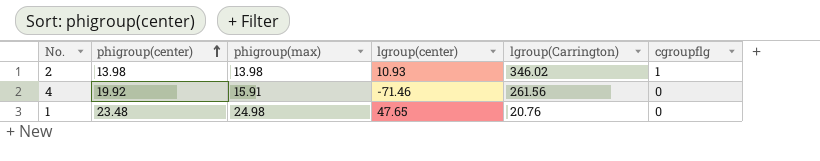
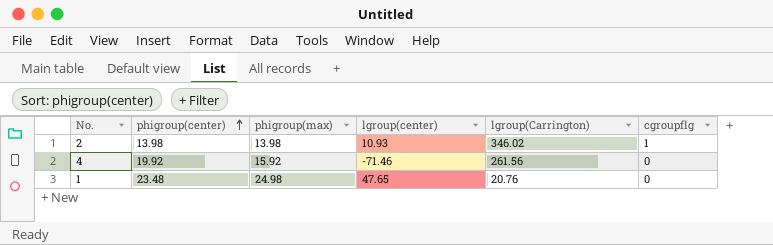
4 | phigroup(max): 15.91 -> 15.92

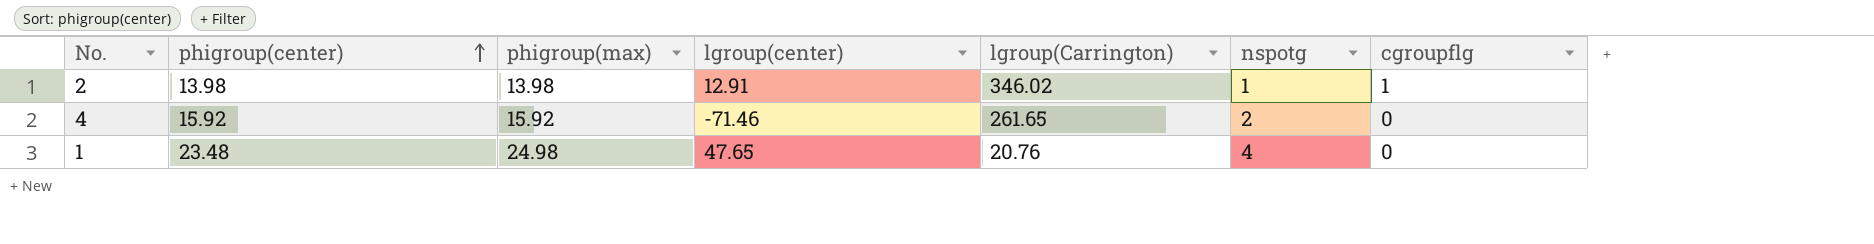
column nspotg | position: none -> 6
2 | lgroup(center): 10.93 -> 12.91
4 | phigroup(center): 19.92 -> 15.92
4 | lgroup(Carrington): 261.56 -> 261.65

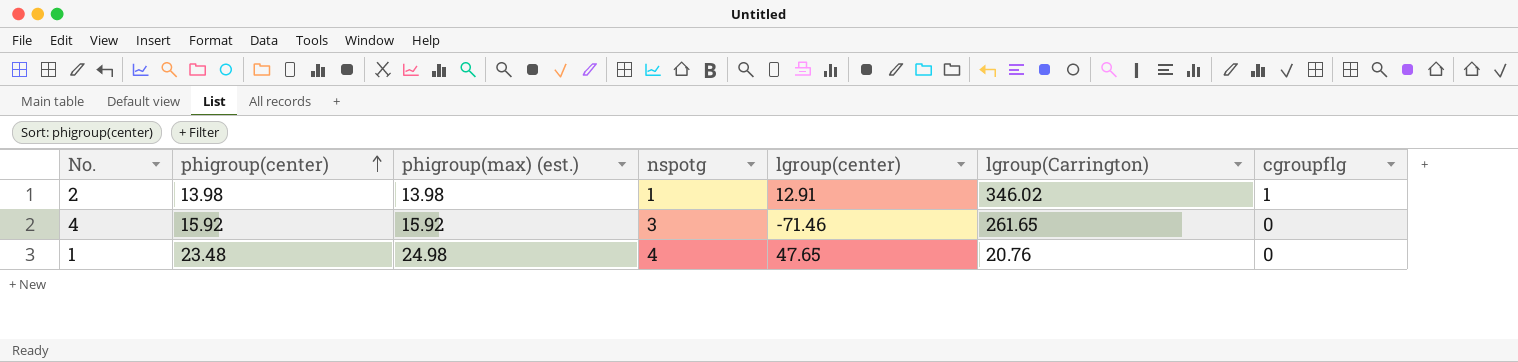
column name: phigroup(max) -> phigroup(max) (est.)
column nspotg | position: 6 -> 4
4 | nspotg: 2 -> 3

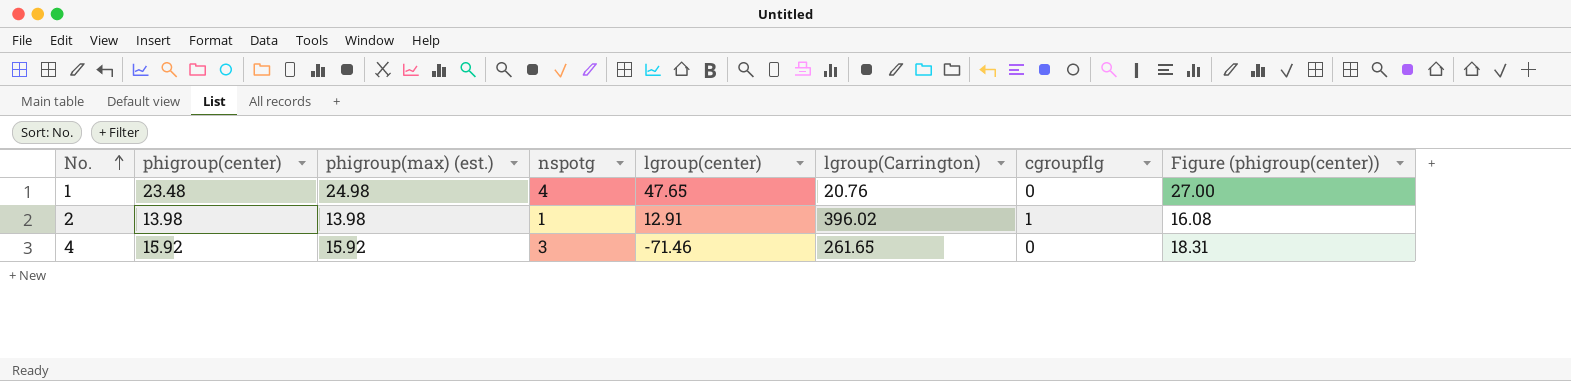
row order: phigroup(center) ascending -> No. ascending
column Figure (phigroup(center)) | formula: none -> [phigroup(center)] * 1.15
2 | lgroup(Carrington): 346.02 -> 396.02

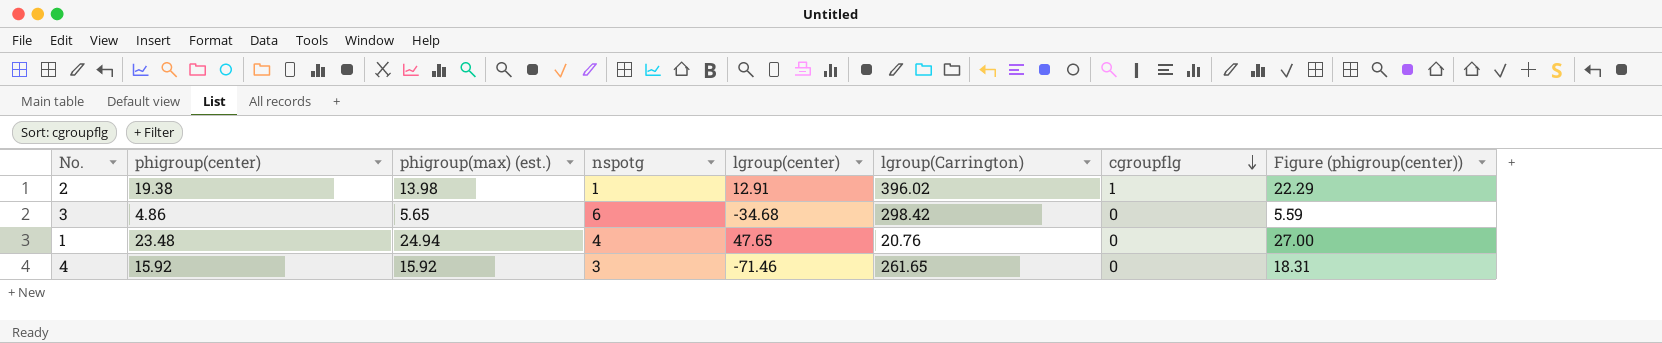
row order: No. ascending -> cgroupflg descending
2 | phigroup(center): 13.98 -> 19.38
2 | Figure (phigroup(center)): 16.08 -> 22.29
row 3: none -> 4.86 | 5.65 | 6 | -34.68 | 298.42 | 0 | 5.59
1 | phigroup(max) (est.): 24.98 -> 24.94

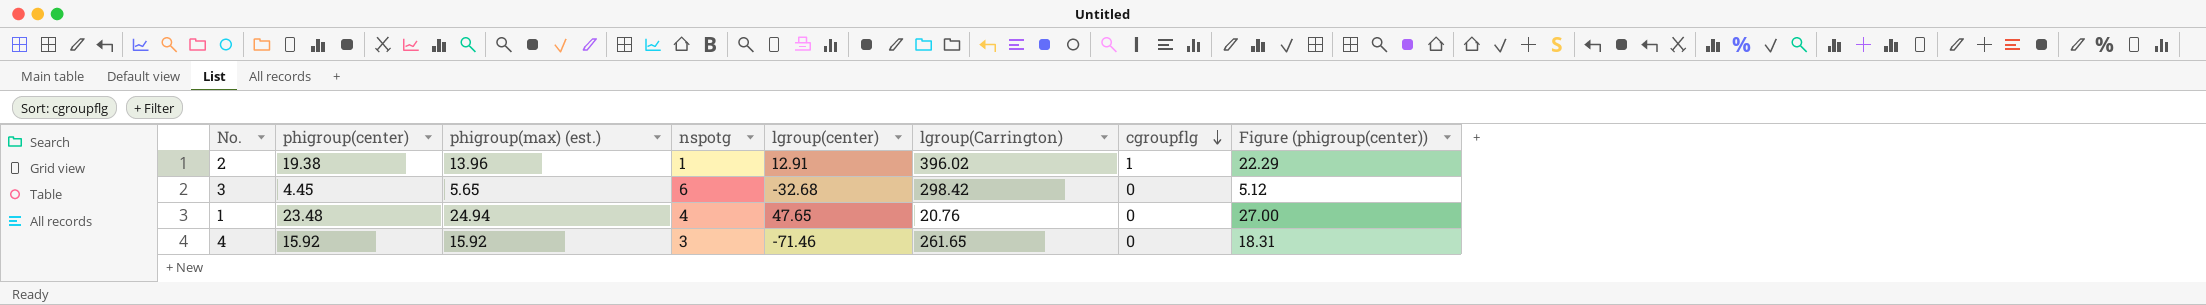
2 | phigroup(max) (est.): 13.98 -> 13.96
3 | phigroup(center): 4.86 -> 4.45
3 | lgroup(center): -34.68 -> -32.68
3 | Figure (phigroup(center)): 5.59 -> 5.12

